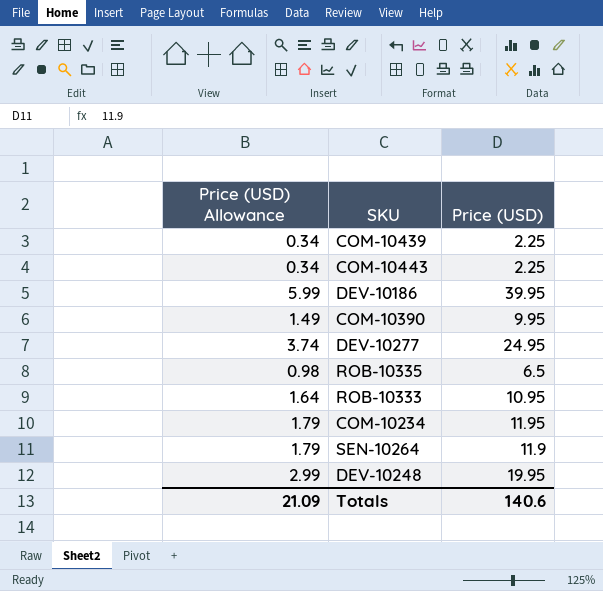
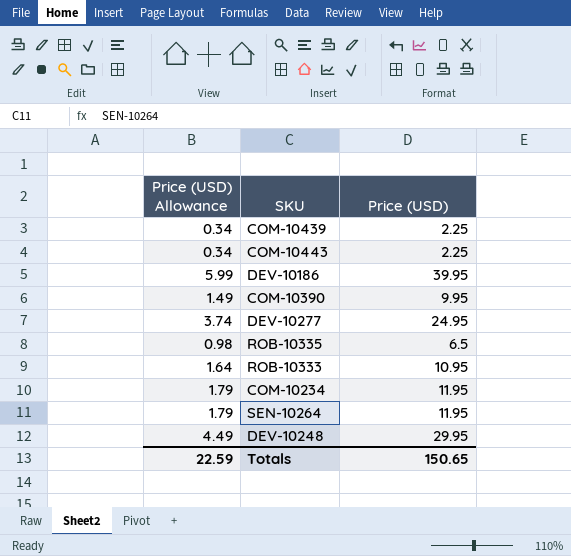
SEN-10264 | Price (USD): 11.9 -> 11.95
DEV-10248 | Price (USD) Allowance: 2.99 -> 4.49
DEV-10248 | Price (USD): 19.95 -> 29.95
Totals | Price (USD) Allowance: 21.09 -> 22.59
Totals | Price (USD): 140.6 -> 150.65

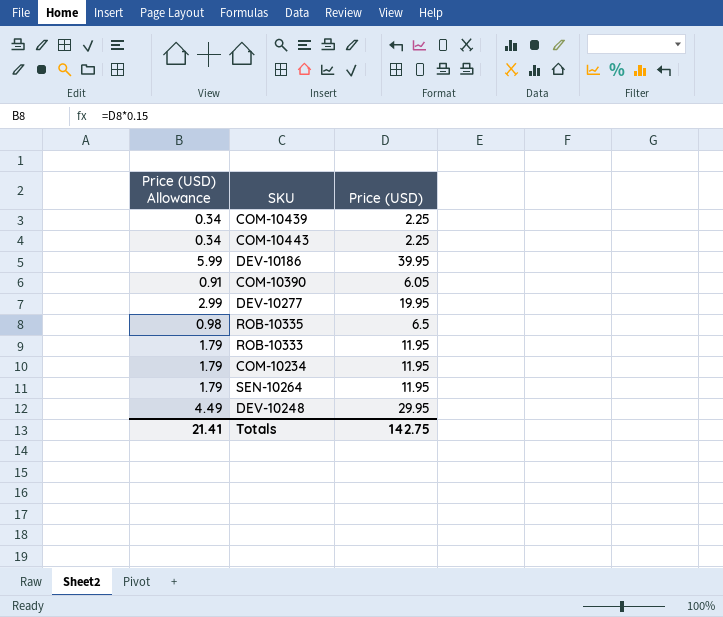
COM-10390 | Price (USD) Allowance: 1.49 -> 0.91
COM-10390 | Price (USD): 9.95 -> 6.05
DEV-10277 | Price (USD) Allowance: 3.74 -> 2.99
DEV-10277 | Price (USD): 24.95 -> 19.95
ROB-10333 | Price (USD) Allowance: 1.64 -> 1.79
ROB-10333 | Price (USD): 10.95 -> 11.95
Totals | Price (USD) Allowance: 22.59 -> 21.41
Totals | Price (USD): 150.65 -> 142.75

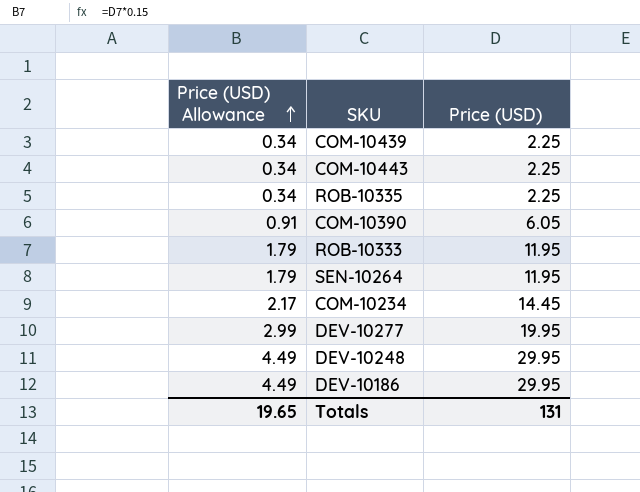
row order: none -> Price (USD) Allowance ascending
ROB-10335 | Price (USD) Allowance: 0.98 -> 0.34
ROB-10335 | Price (USD): 6.5 -> 2.25
COM-10234 | Price (USD) Allowance: 1.79 -> 2.17
COM-10234 | Price (USD): 11.95 -> 14.45
DEV-10186 | Price (USD) Allowance: 5.99 -> 4.49
DEV-10186 | Price (USD): 39.95 -> 29.95
Totals | Price (USD) Allowance: 21.41 -> 19.65
Totals | Price (USD): 142.75 -> 131

